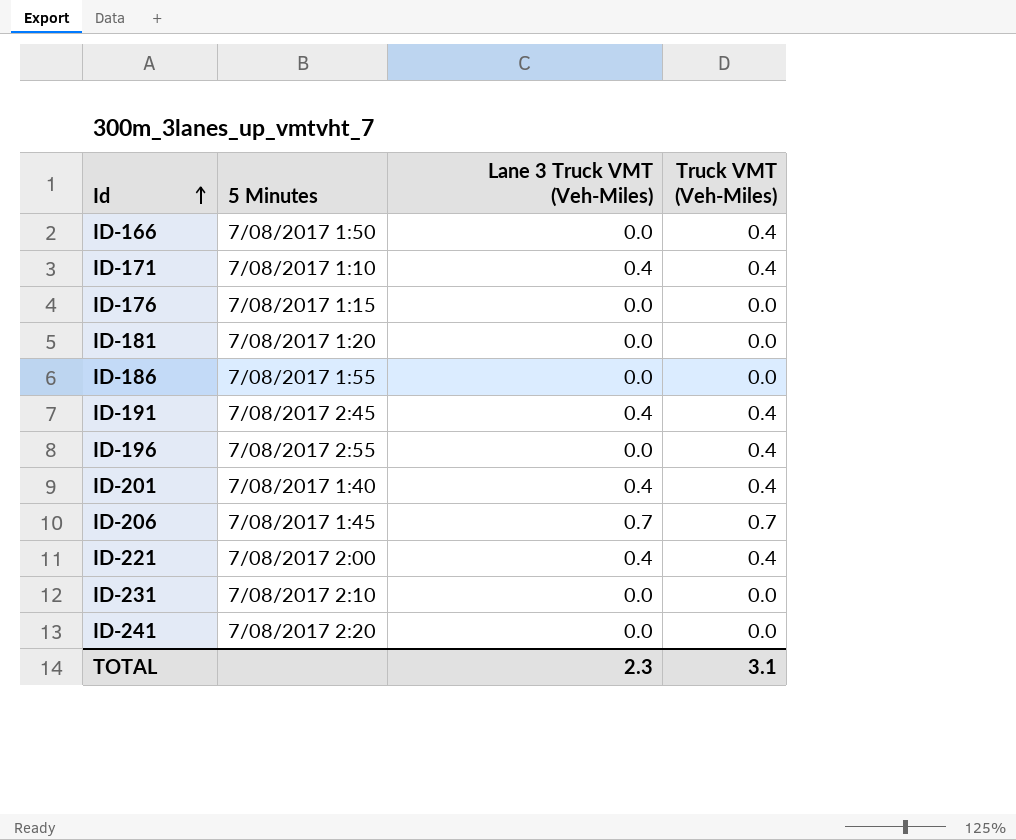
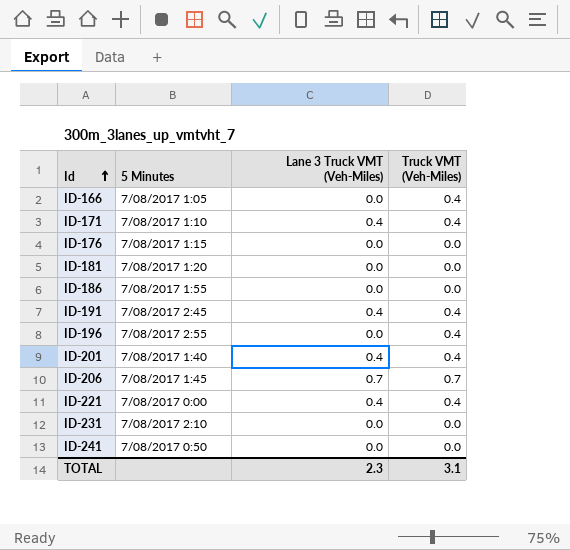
ID-166 | 5 Minutes: 7/08/2017 1:50 -> 7/08/2017 1:05
ID-221 | 5 Minutes: 7/08/2017 2:00 -> 7/08/2017 0:00
ID-241 | 5 Minutes: 7/08/2017 2:20 -> 7/08/2017 0:50

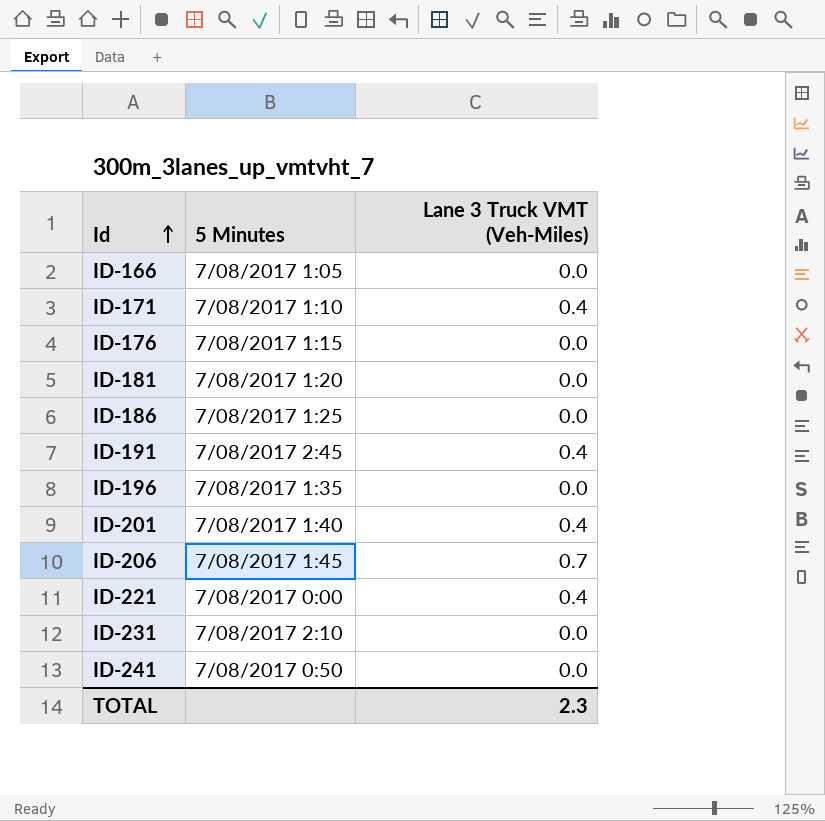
column Truck VMT (Veh-Miles) | position: 4 -> none
ID-186 | 5 Minutes: 7/08/2017 1:55 -> 7/08/2017 1:25
ID-196 | 5 Minutes: 7/08/2017 2:55 -> 7/08/2017 1:35

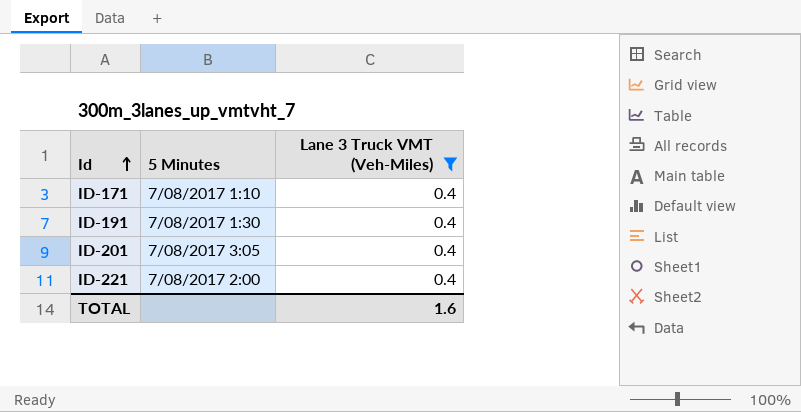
filter: none -> Lane 3 Truck VMT (Veh-Miles) = 0.4
ID-191 | 5 Minutes: 7/08/2017 2:45 -> 7/08/2017 1:30
ID-201 | 5 Minutes: 7/08/2017 1:40 -> 7/08/2017 3:05
ID-221 | 5 Minutes: 7/08/2017 0:00 -> 7/08/2017 2:00
TOTAL | Lane 3 Truck VMT (Veh-Miles): 2.3 -> 1.6

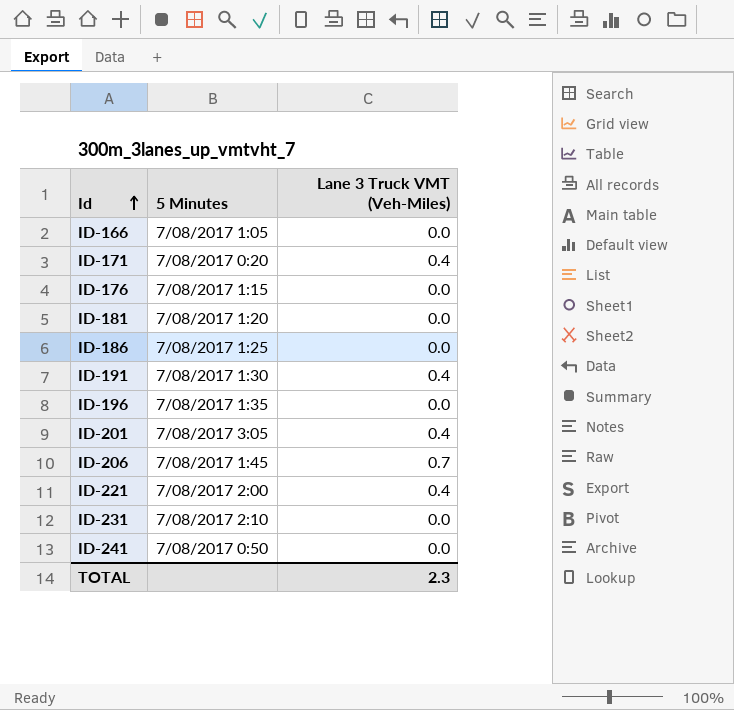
filter: Lane 3 Truck VMT (Veh-Miles) = 0.4 -> none
ID-171 | 5 Minutes: 7/08/2017 1:10 -> 7/08/2017 0:20
TOTAL | Lane 3 Truck VMT (Veh-Miles): 1.6 -> 2.3

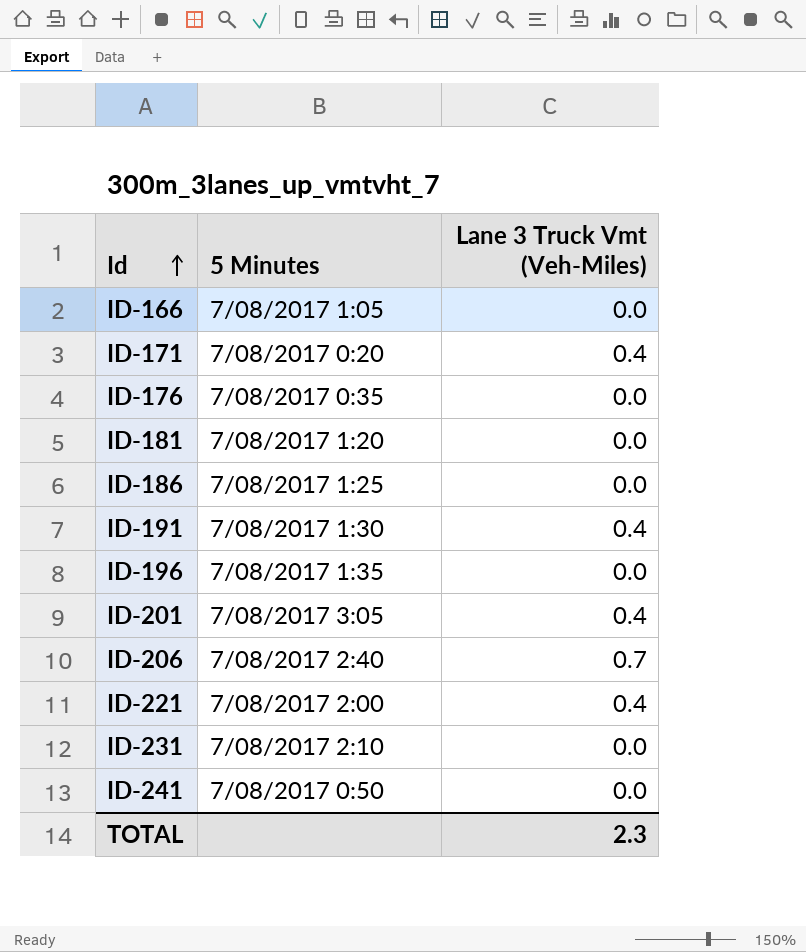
column name: Lane 3 Truck VMT (Veh-Miles) -> Lane 3 Truck Vmt (Veh-Miles)
ID-176 | 5 Minutes: 7/08/2017 1:15 -> 7/08/2017 0:35
ID-206 | 5 Minutes: 7/08/2017 1:45 -> 7/08/2017 2:40

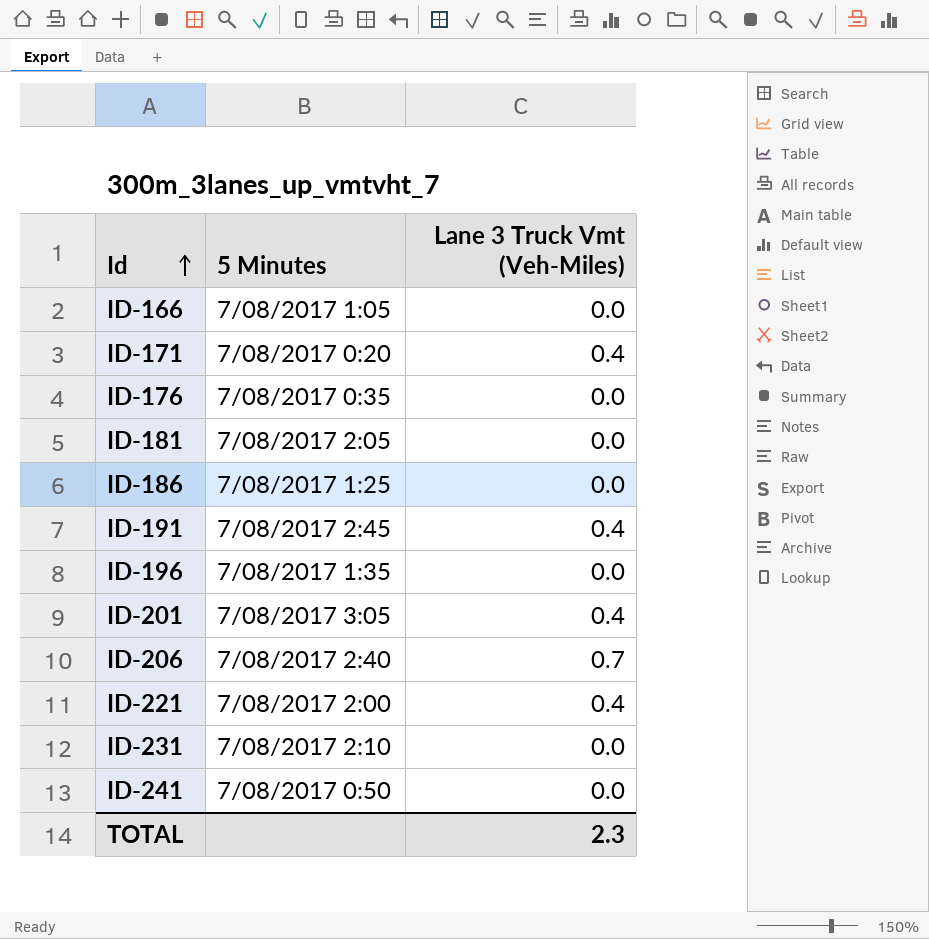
ID-181 | 5 Minutes: 7/08/2017 1:20 -> 7/08/2017 2:05
ID-191 | 5 Minutes: 7/08/2017 1:30 -> 7/08/2017 2:45

